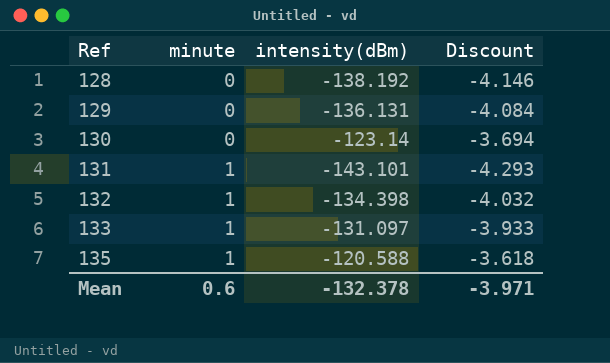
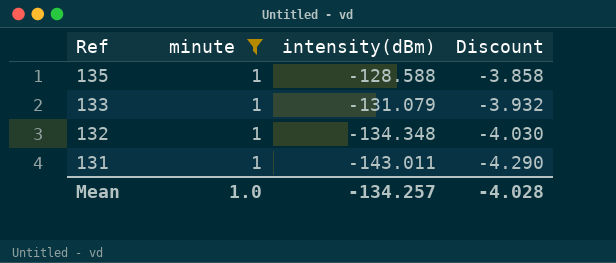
filter: none -> minute = 1
row order: Ref ascending -> Ref descending
135 | intensity(dBm): -120.588 -> -128.588
135 | Discount: -3.618 -> -3.858
133 | intensity(dBm): -131.097 -> -131.079
133 | Discount: -3.933 -> -3.932
132 | intensity(dBm): -134.398 -> -134.348
132 | Discount: -4.032 -> -4.030
131 | intensity(dBm): -143.101 -> -143.011
131 | Discount: -4.293 -> -4.290
Mean | minute: 0.6 -> 1.0
Mean | intensity(dBm): -132.378 -> -134.257
Mean | Discount: -3.971 -> -4.028

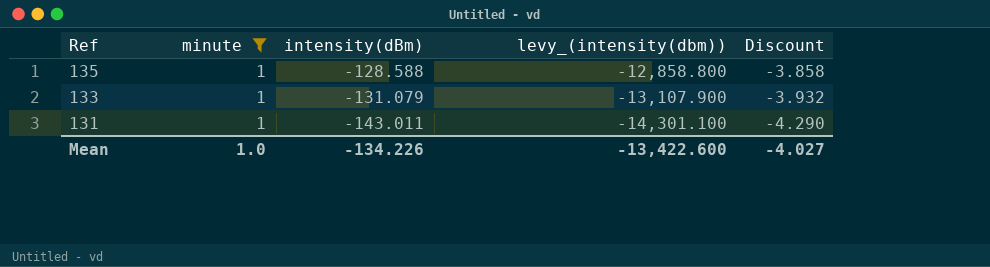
column levy_(intensity(dbm)) | formula: none -> [intensity(dBm)] * 100
row 132: 1 | -134.348 | -4.030 -> none
Mean | intensity(dBm): -134.257 -> -134.226
Mean | Discount: -4.028 -> -4.027

